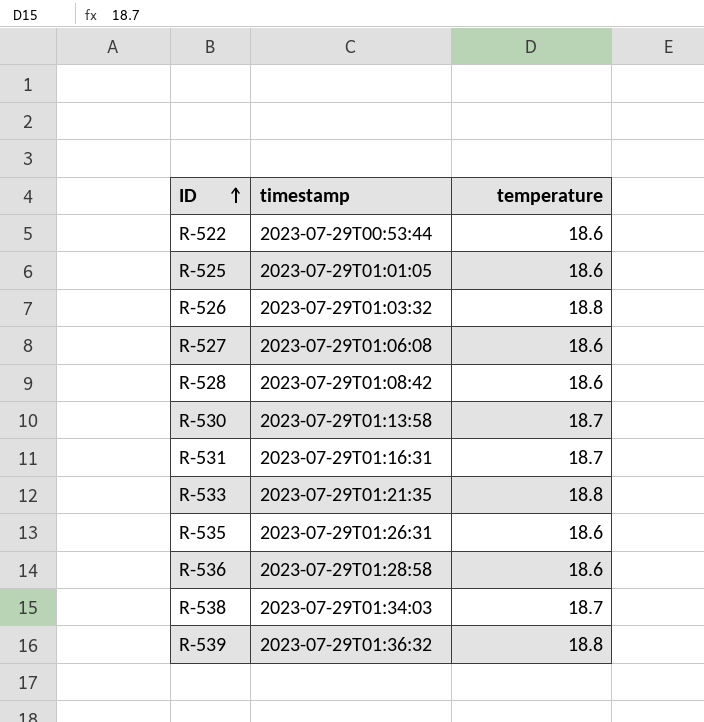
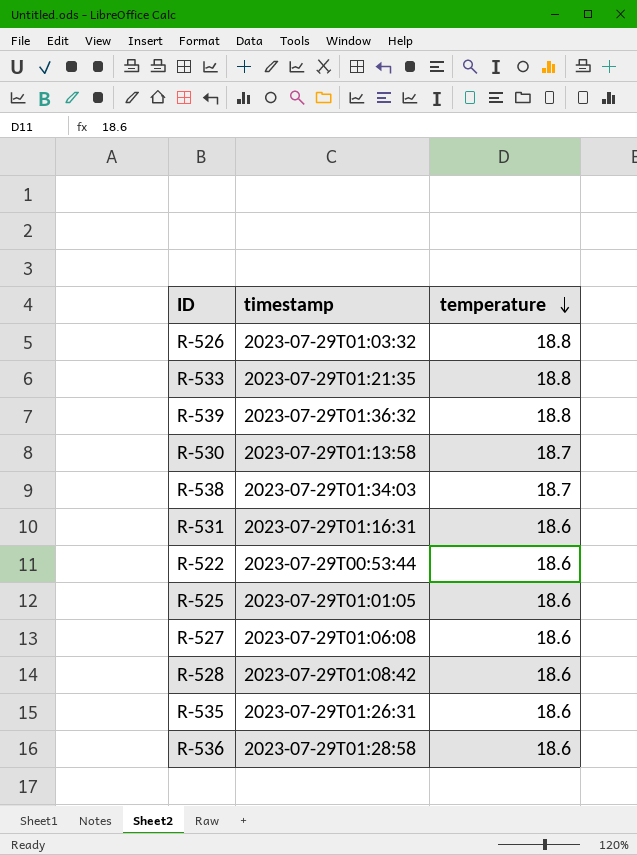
row order: ID ascending -> temperature descending
R-531 | temperature: 18.7 -> 18.6

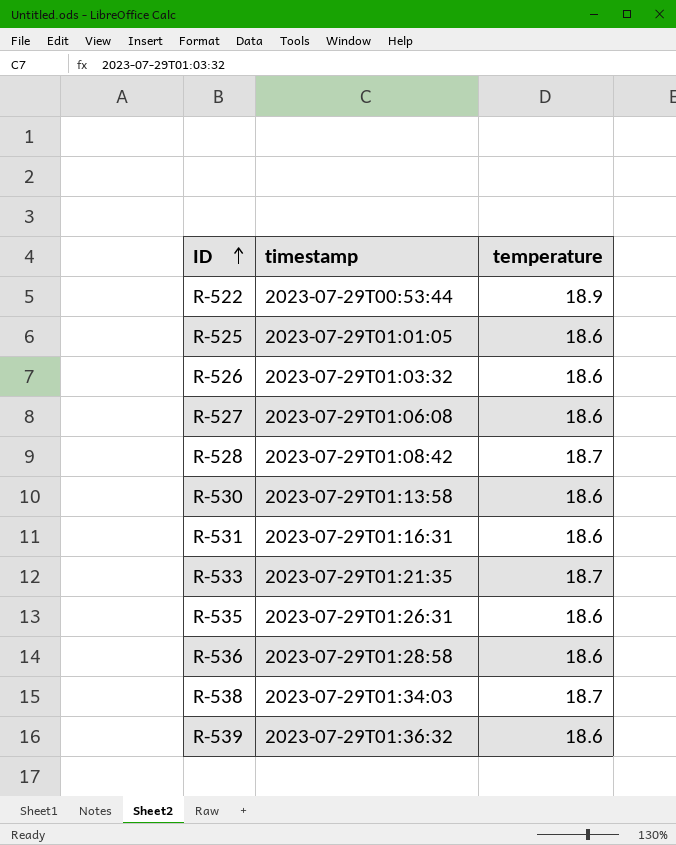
row order: temperature descending -> ID ascending
R-522 | temperature: 18.6 -> 18.9
R-526 | temperature: 18.8 -> 18.6
R-528 | temperature: 18.6 -> 18.7
R-530 | temperature: 18.7 -> 18.6
R-533 | temperature: 18.8 -> 18.7
R-539 | temperature: 18.8 -> 18.6

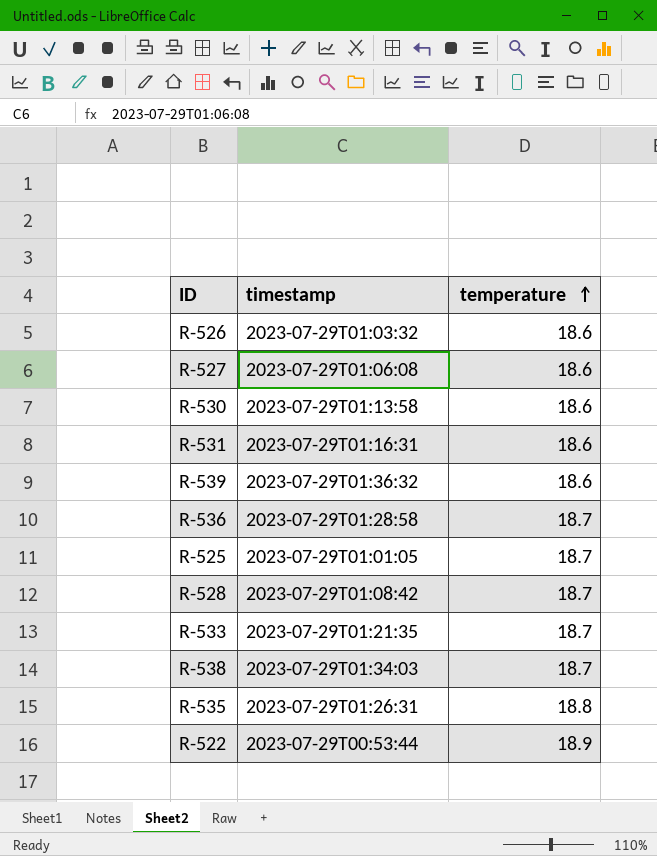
row order: ID ascending -> temperature ascending
R-536 | temperature: 18.6 -> 18.7
R-525 | temperature: 18.6 -> 18.7
R-535 | temperature: 18.6 -> 18.8

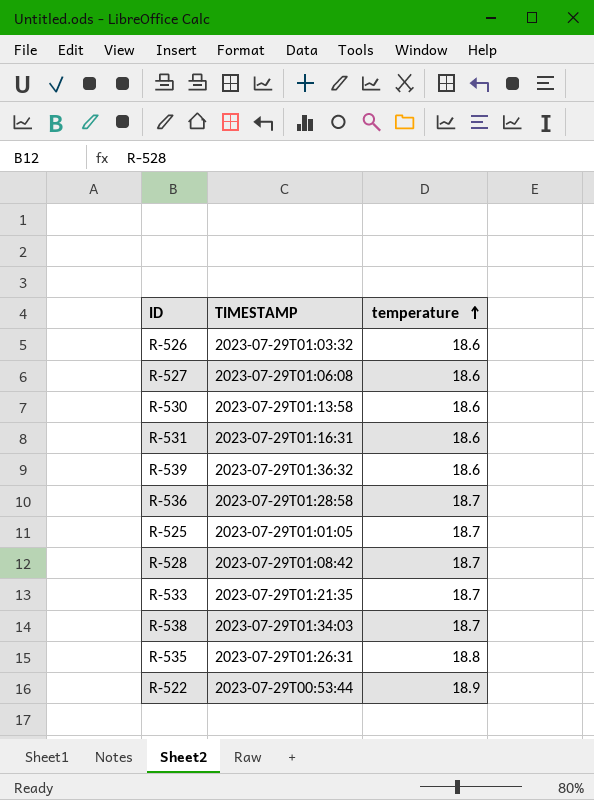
column name: timestamp -> TIMESTAMP

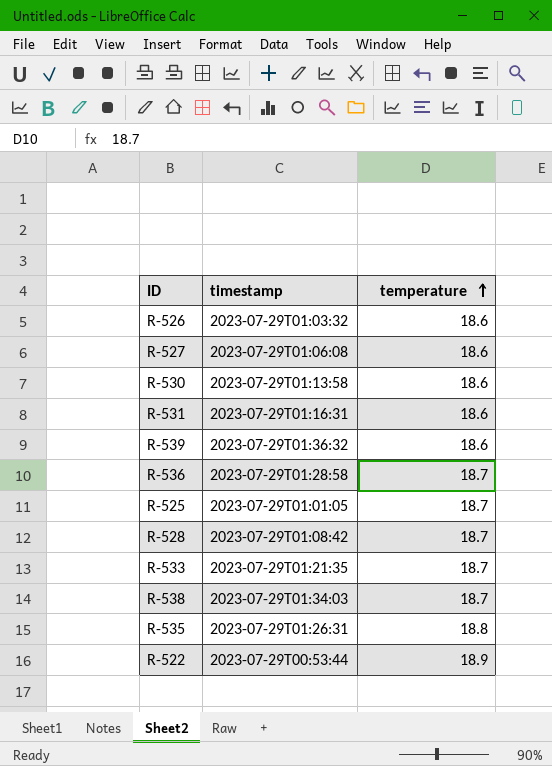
column name: TIMESTAMP -> timestamp

